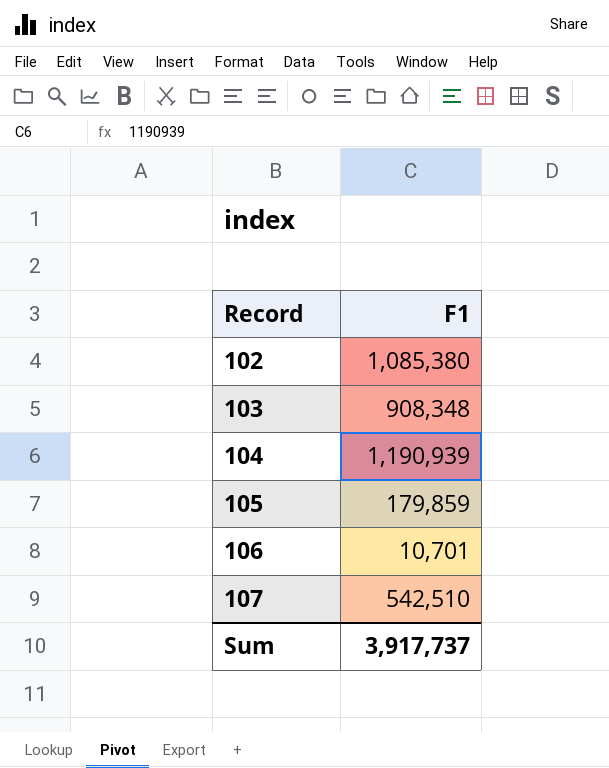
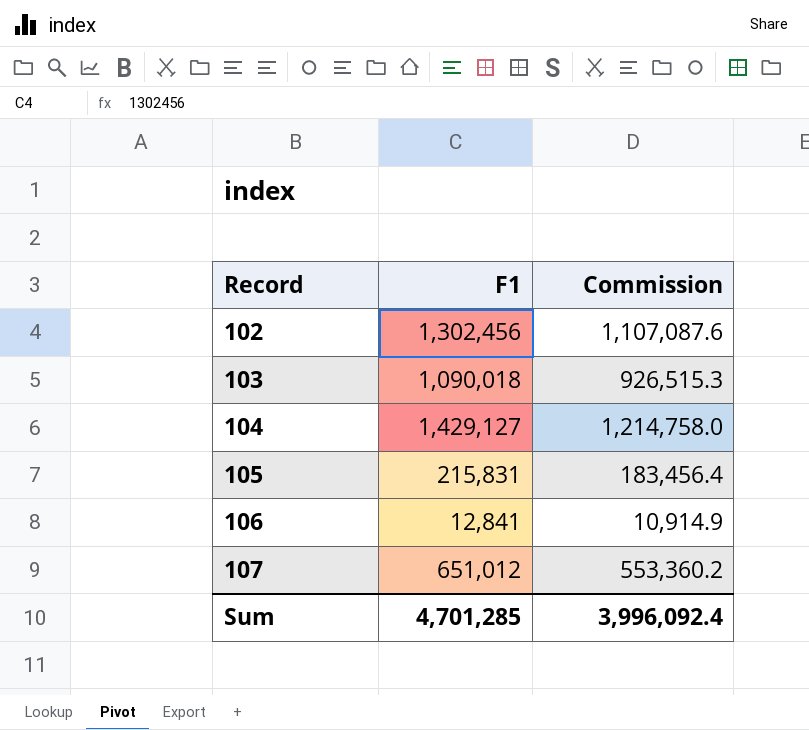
column Commission | formula: none -> [F1] * 0.85
102 | F1: 1,085,380 -> 1,302,456
103 | F1: 908,348 -> 1,090,018
104 | F1: 1,190,939 -> 1,429,127
105 | F1: 179,859 -> 215,831
106 | F1: 10,701 -> 12,841
107 | F1: 542,510 -> 651,012
Sum | F1: 3,917,737 -> 4,701,285

